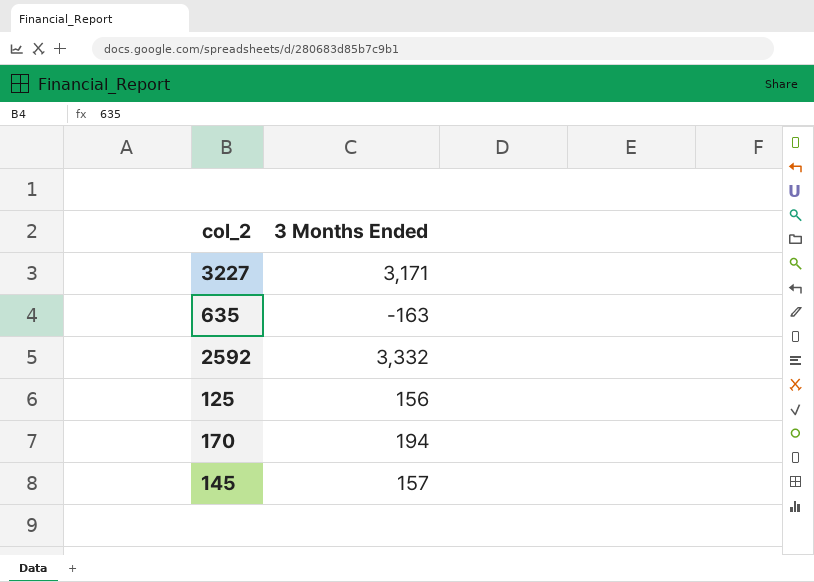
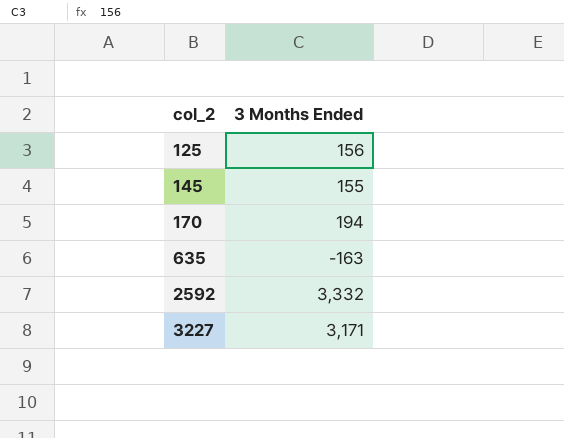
row order: none -> col_2 ascending
145 | 3 Months Ended: 157 -> 155

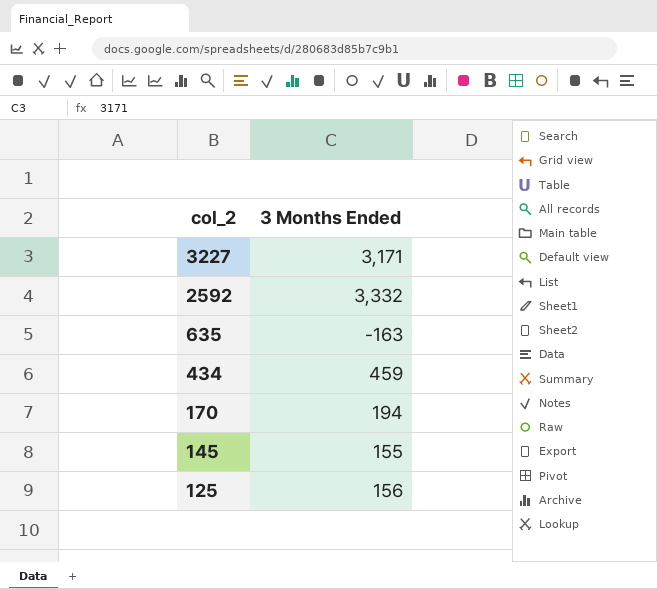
row order: col_2 ascending -> col_2 descending
row 434: none -> 459

